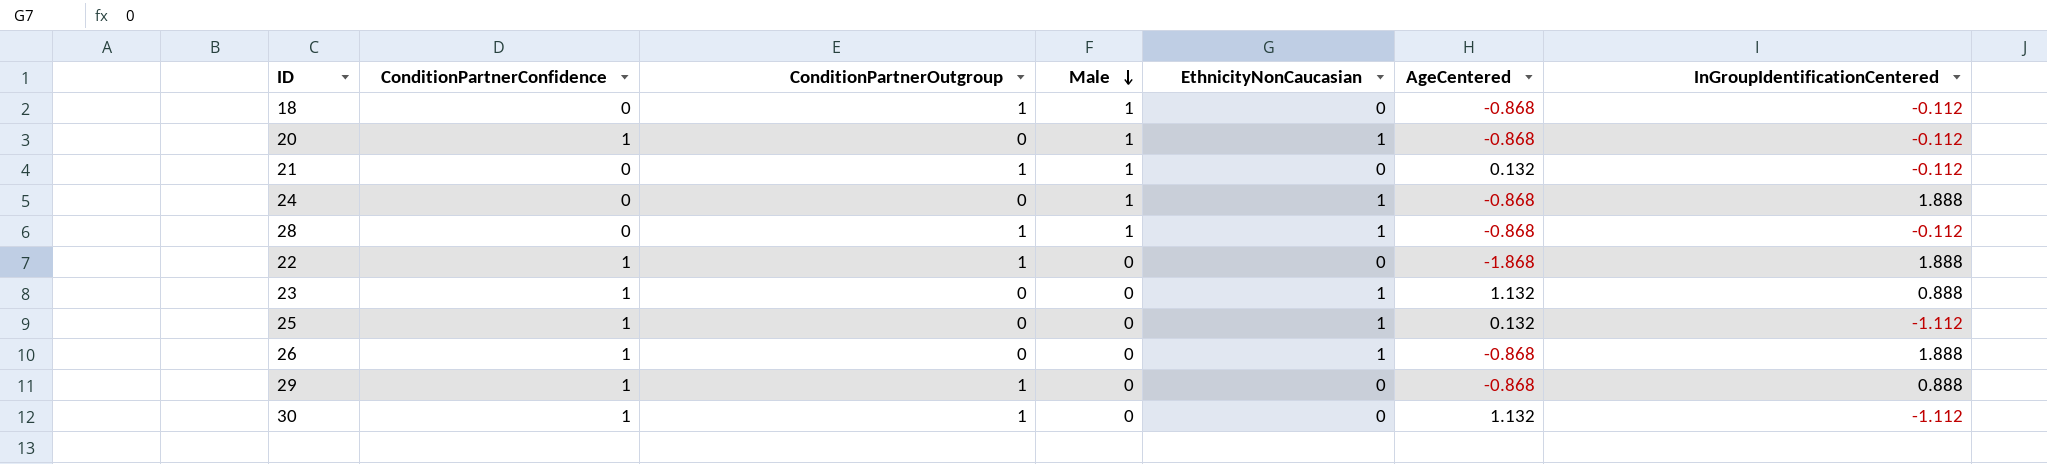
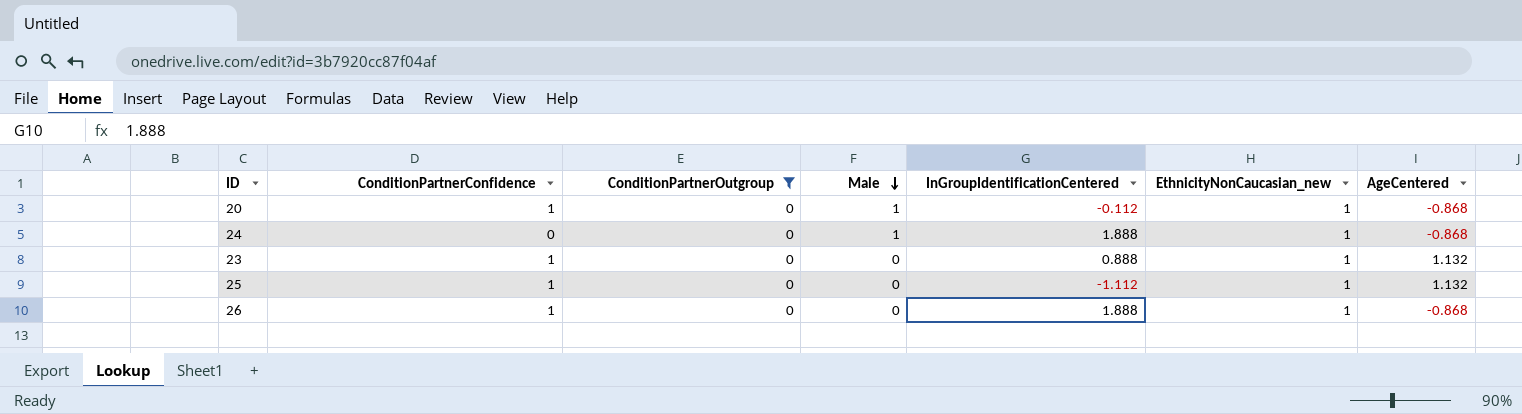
filter: none -> ConditionPartnerOutgroup = 0
column InGroupIdentificationCentered | position: 7 -> 5
column name: EthnicityNonCaucasian -> EthnicityNonCaucasian_new
25 | AgeCentered: 0.132 -> 1.132

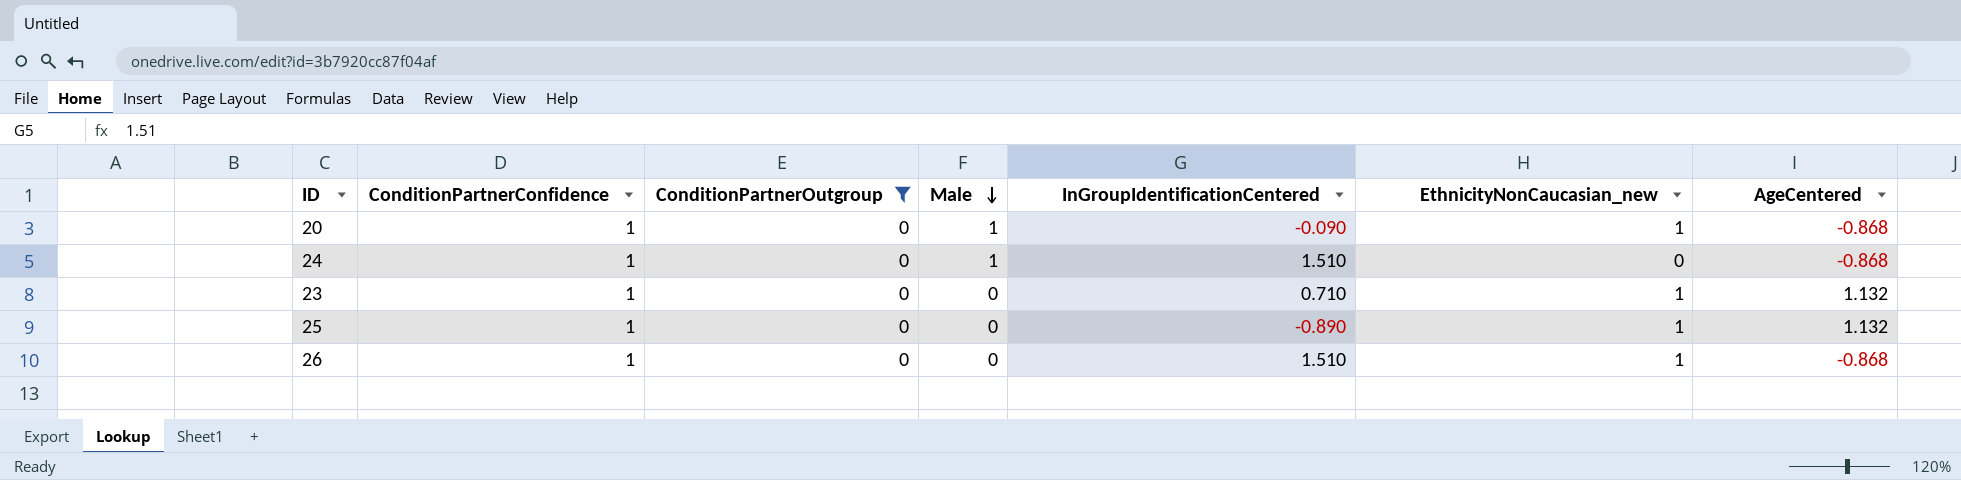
20 | InGroupIdentificationCentered: -0.112 -> -0.090
24 | ConditionPartnerConfidence: 0 -> 1
24 | InGroupIdentificationCentered: 1.888 -> 1.510
24 | EthnicityNonCaucasian_new: 1 -> 0
23 | InGroupIdentificationCentered: 0.888 -> 0.710
25 | InGroupIdentificationCentered: -1.112 -> -0.890
26 | InGroupIdentificationCentered: 1.888 -> 1.510

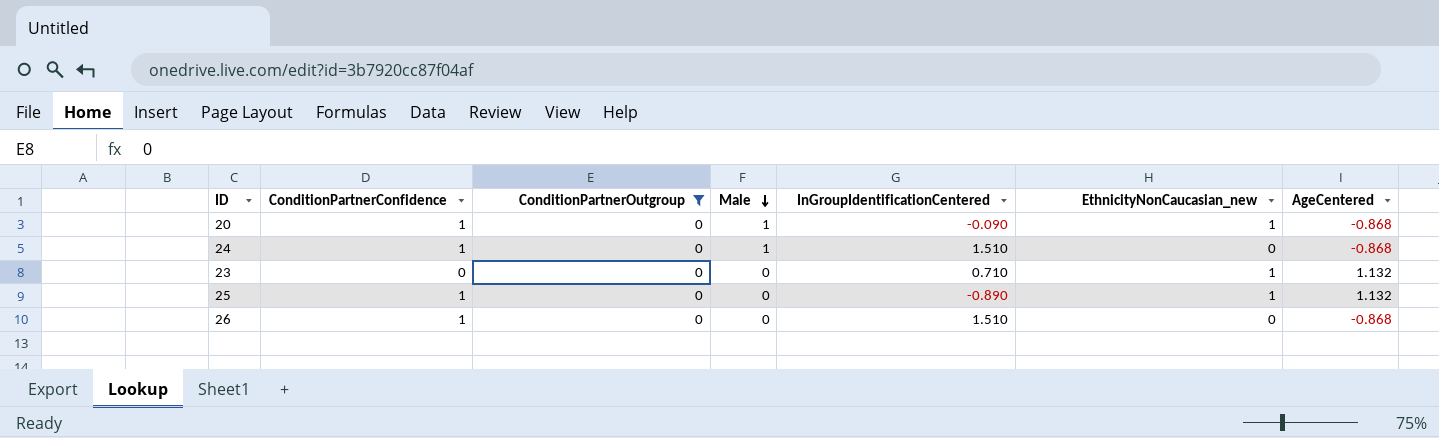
23 | ConditionPartnerConfidence: 1 -> 0
26 | EthnicityNonCaucasian_new: 1 -> 0

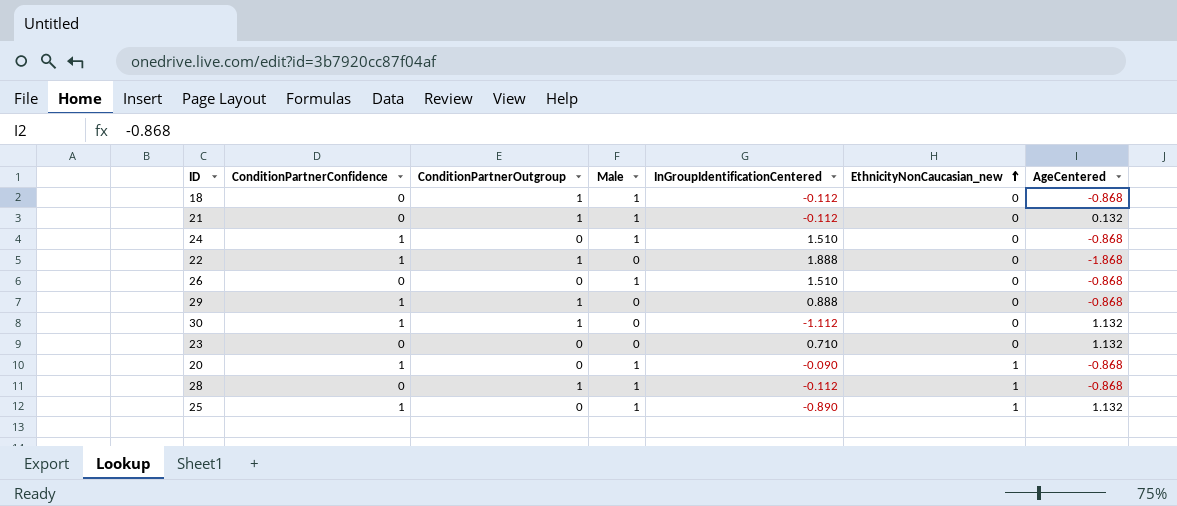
filter: ConditionPartnerOutgroup = 0 -> none
row order: Male descending -> EthnicityNonCaucasian_new ascending
26 | ConditionPartnerConfidence: 1 -> 0
26 | Male: 0 -> 1
23 | EthnicityNonCaucasian_new: 1 -> 0
25 | Male: 0 -> 1

